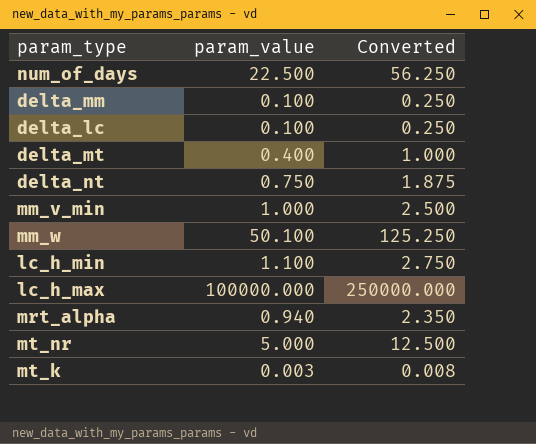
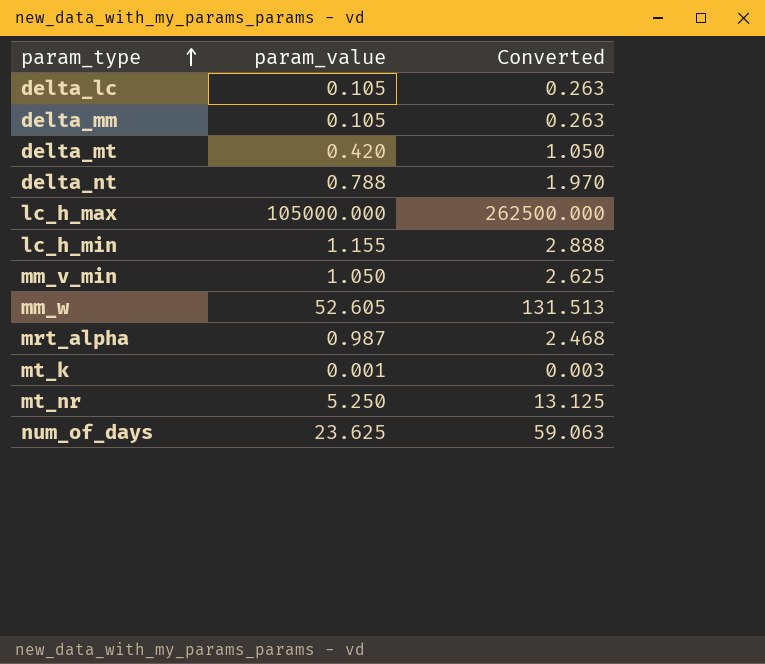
row order: none -> param_type ascending
delta_lc | param_value: 0.100 -> 0.105
delta_lc | Converted: 0.250 -> 0.263
delta_mm | param_value: 0.100 -> 0.105
delta_mm | Converted: 0.250 -> 0.263
delta_mt | param_value: 0.400 -> 0.420
delta_mt | Converted: 1.000 -> 1.050
delta_nt | param_value: 0.750 -> 0.788
delta_nt | Converted: 1.875 -> 1.970
lc_h_max | param_value: 100000.000 -> 105000.000
lc_h_max | Converted: 250000.000 -> 262500.000
lc_h_min | param_value: 1.100 -> 1.155
lc_h_min | Converted: 2.750 -> 2.888
mm_v_min | param_value: 1.000 -> 1.050
mm_v_min | Converted: 2.500 -> 2.625
mm_w | param_value: 50.100 -> 52.605
mm_w | Converted: 125.250 -> 131.513
mrt_alpha | param_value: 0.940 -> 0.987
mrt_alpha | Converted: 2.350 -> 2.468
mt_k | param_value: 0.003 -> 0.001
mt_k | Converted: 0.008 -> 0.003
mt_nr | param_value: 5.000 -> 5.250
mt_nr | Converted: 12.500 -> 13.125
num_of_days | param_value: 22.500 -> 23.625
num_of_days | Converted: 56.250 -> 59.063

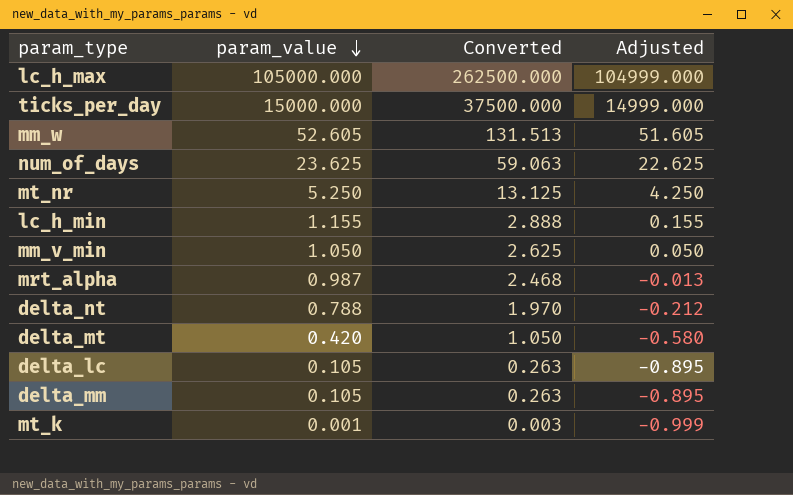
row order: param_type ascending -> param_value descending
column Adjusted | formula: none -> [param_value] - 1
row ticks_per_day: none -> 15000.000 | 37500.000 | 14999.000

